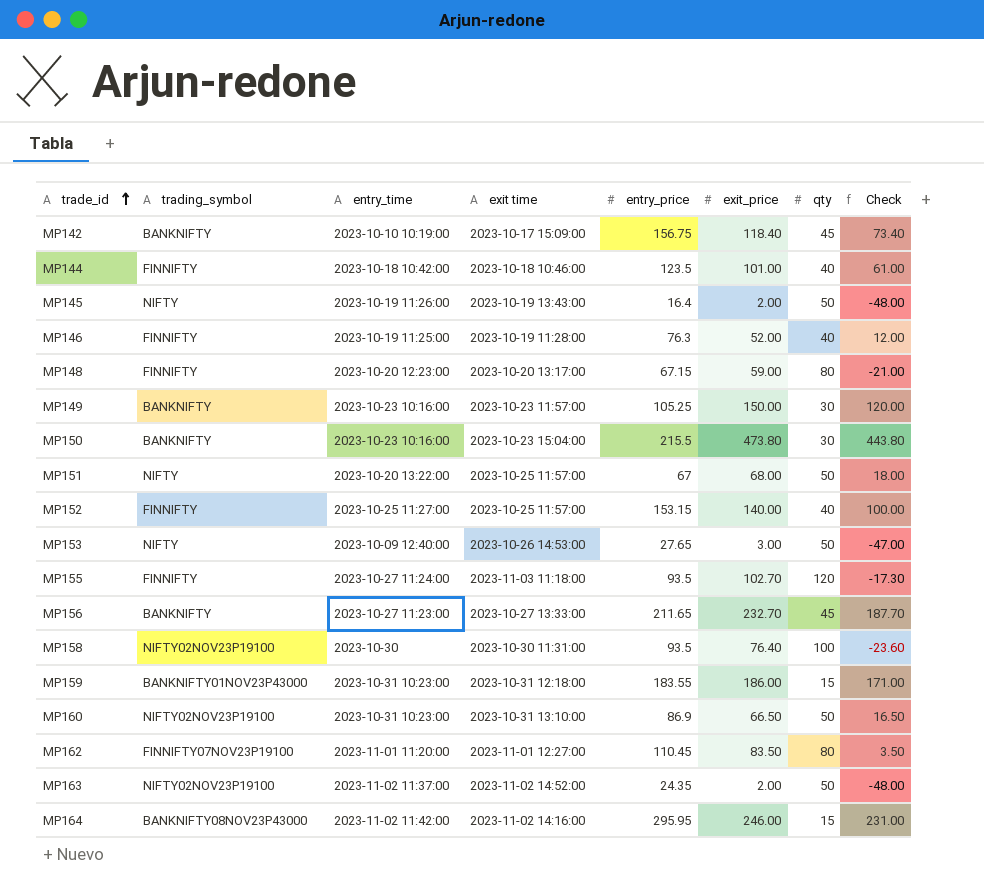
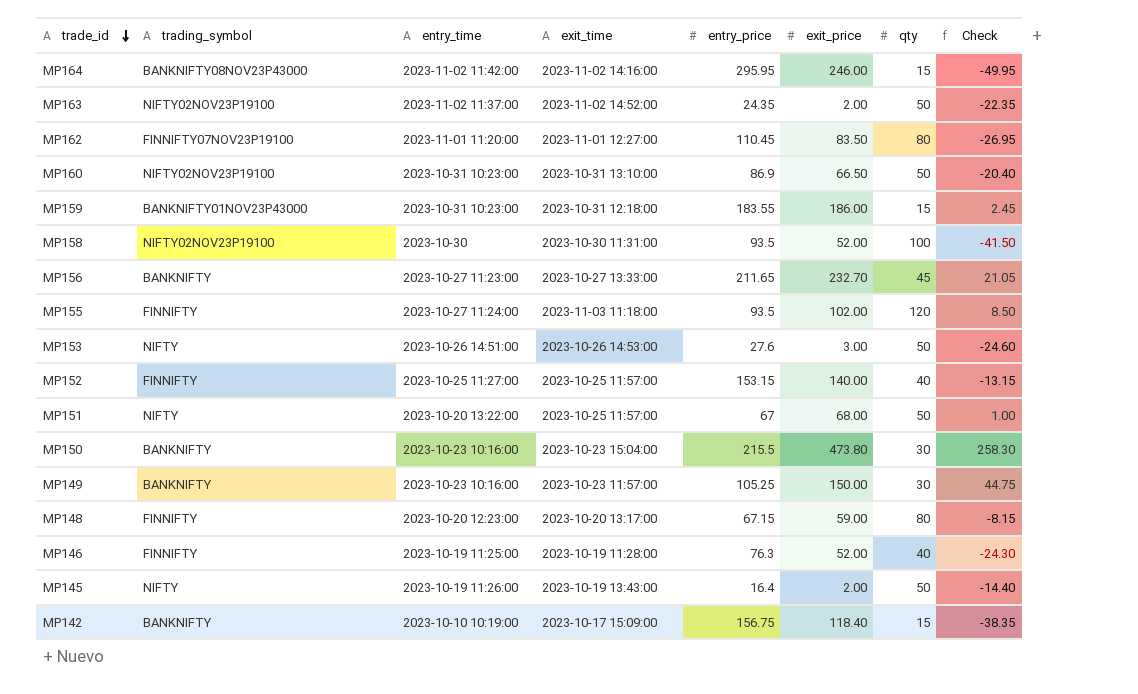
row order: trade_id ascending -> trade_id descending
column name: exit time -> exit_time
column Check | formula: [exit_price] - [qty] -> [exit_price] - [entry_price]
row MP144: FINNIFTY | 2023-10-18 10:42:00 | 2023-10-18 10:46:00 | 123.5 | 101.00 | 40 | 61.00 -> none
MP158 | exit_price: 76.40 -> 52.00
MP155 | exit_price: 102.70 -> 102.00
MP153 | entry_time: 2023-10-09 12:40:00 -> 2023-10-26 14:51:00
MP153 | entry_price: 27.65 -> 27.6
MP142 | qty: 45 -> 15

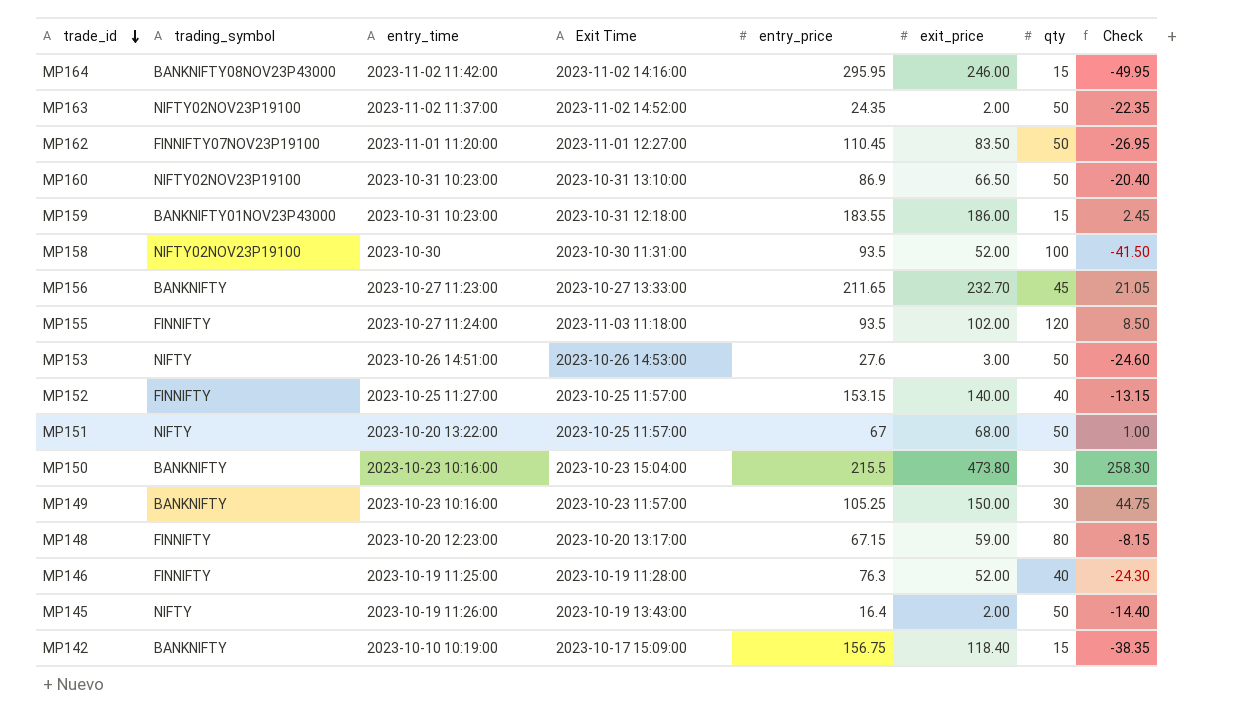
column name: exit_time -> Exit Time
MP162 | qty: 80 -> 50

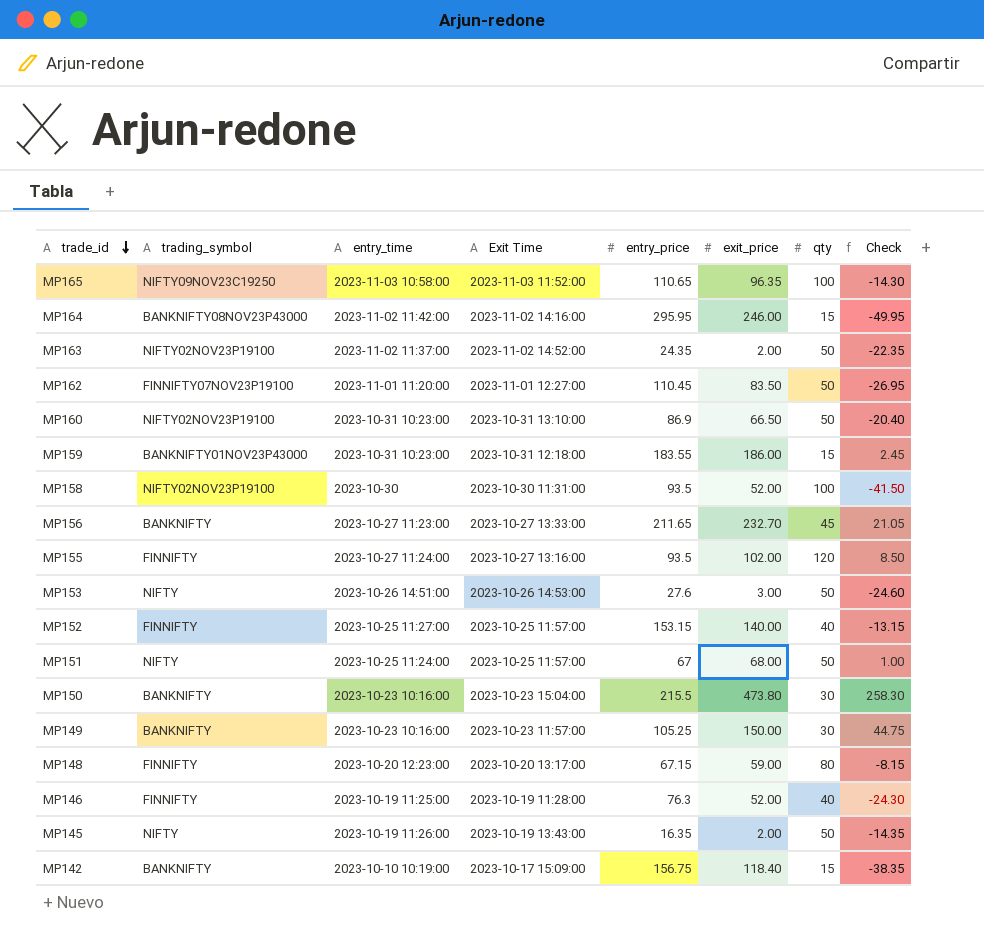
row MP165: none -> NIFTY09NOV23C19250 | 2023-11-03 10:58:00 | 2023-11-03 11:52:00 | 110.65 | 96.35 | 100 | -14.30
MP155 | Exit Time: 2023-11-03 11:18:00 -> 2023-10-27 13:16:00
MP151 | entry_time: 2023-10-20 13:22:00 -> 2023-10-25 11:24:00
MP145 | entry_price: 16.4 -> 16.35
MP145 | Check: -14.40 -> -14.35

